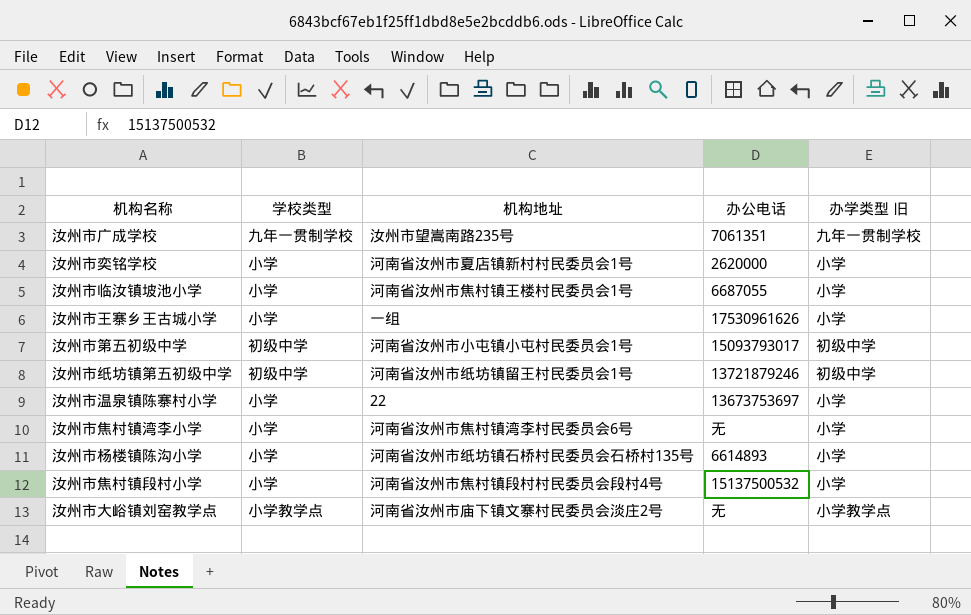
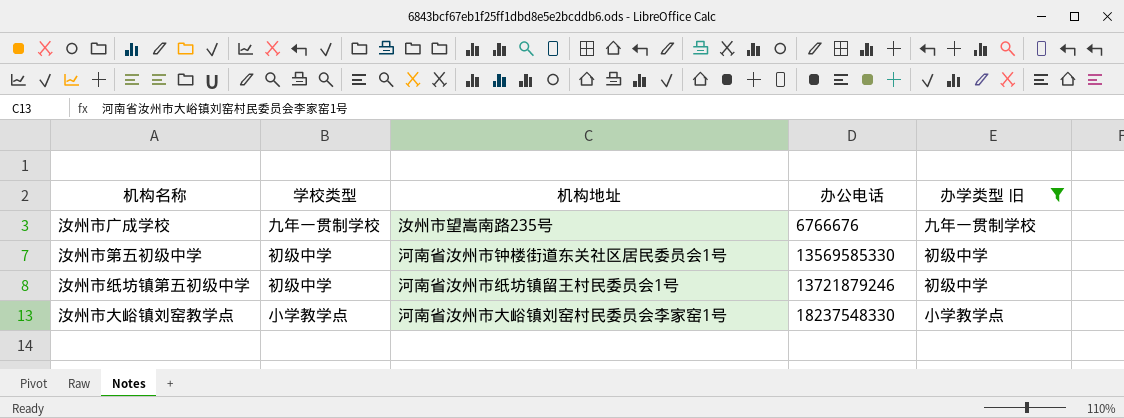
filter: none -> 办学类型 旧 != 小学
汝州市广成学校 | 办公电话: 7061351 -> 6766676
汝州市第五初级中学 | 机构地址: 河南省汝州市小屯镇小屯村民委员会1号 -> 河南省汝州市钟楼街道东关社区居民委员会1号
汝州市第五初级中学 | 办公电话: 15093793017 -> 13569585330
汝州市大峪镇刘窑教学点 | 机构地址: 河南省汝州市庙下镇文寨村民委员会淡庄2号 -> 河南省汝州市大峪镇刘窑村民委员会李家窑1号
汝州市大峪镇刘窑教学点 | 办公电话: 无 -> 18237548330

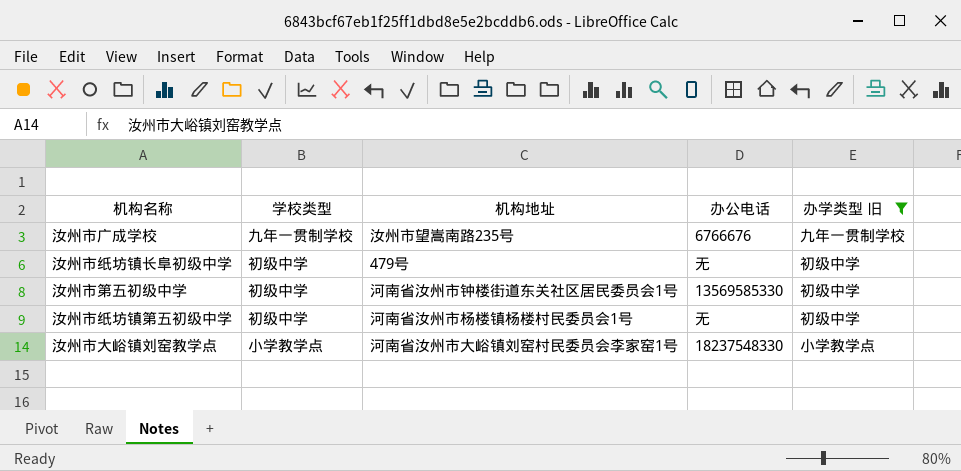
row 汝州市纸坊镇长阜初级中学: none -> 初级中学 | 479号 | 无 | 初级中学
汝州市纸坊镇第五初级中学 | 机构地址: 河南省汝州市纸坊镇留王村民委员会1号 -> 河南省汝州市杨楼镇杨楼村民委员会1号
汝州市纸坊镇第五初级中学 | 办公电话: 13721879246 -> 无

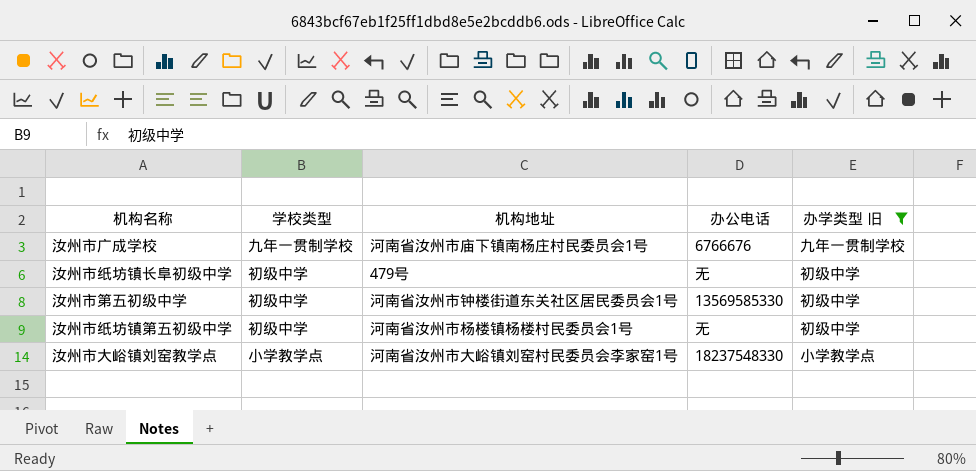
汝州市广成学校 | 机构地址: 汝州市望嵩南路235号 -> 河南省汝州市庙下镇南杨庄村民委员会1号

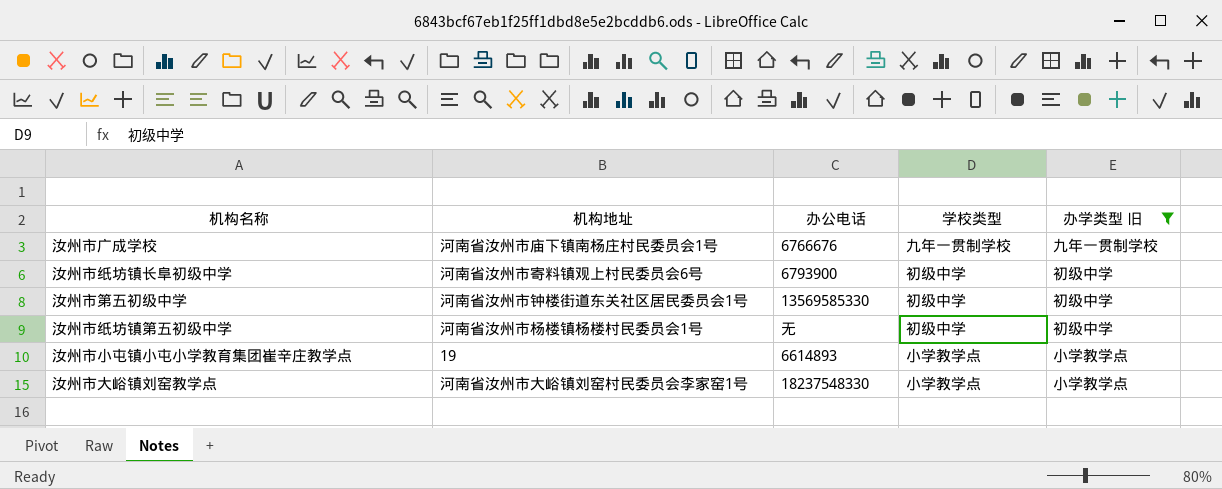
column 学校类型 | position: 2 -> 4
汝州市纸坊镇长阜初级中学 | 机构地址: 479号 -> 河南省汝州市寄料镇观上村民委员会6号
汝州市纸坊镇长阜初级中学 | 办公电话: 无 -> 6793900
row 汝州市小屯镇小屯小学教育集团崔辛庄教学点: none -> 19 | 6614893 | 小学教学点 | 小学教学点

